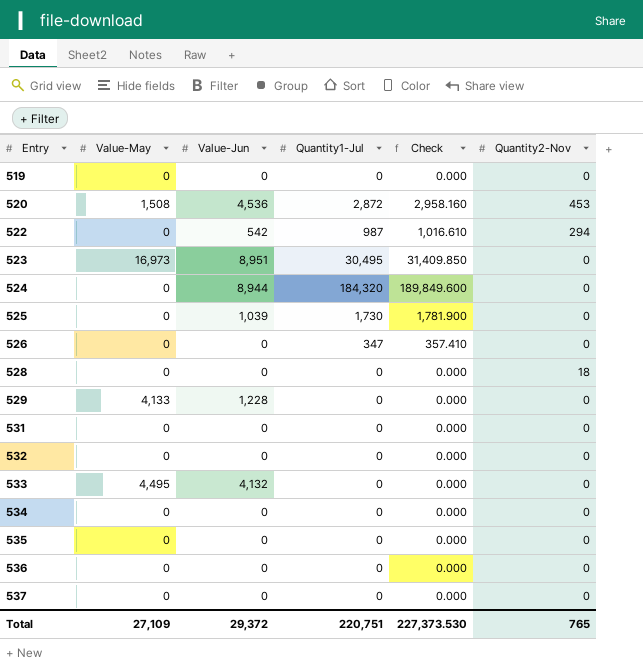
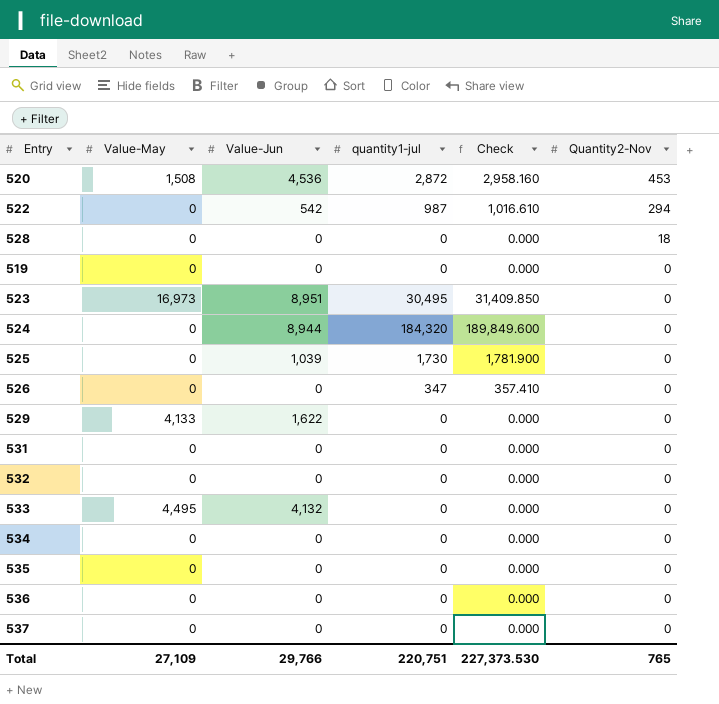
row order: Entry ascending -> Quantity2-Nov descending
column name: Quantity1-Jul -> quantity1-jul
529 | Value-Jun: 1,228 -> 1,622
Total | Value-Jun: 29,372 -> 29,766

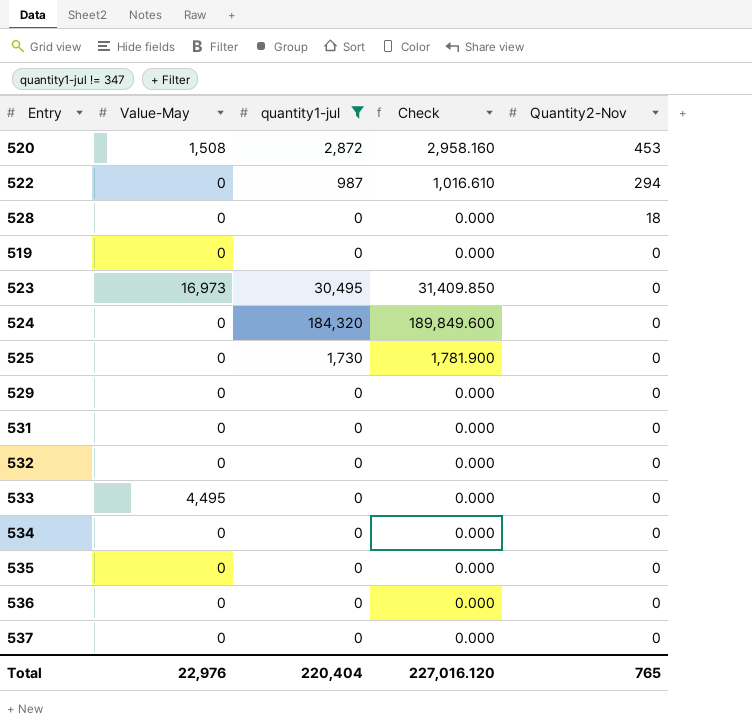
filter: none -> quantity1-jul != 347
column Value-Jun | position: 3 -> none
529 | Value-May: 4,133 -> 0
Total | Value-May: 27,109 -> 22,976
Total | quantity1-jul: 220,751 -> 220,404
Total | Check: 227,373.530 -> 227,016.120

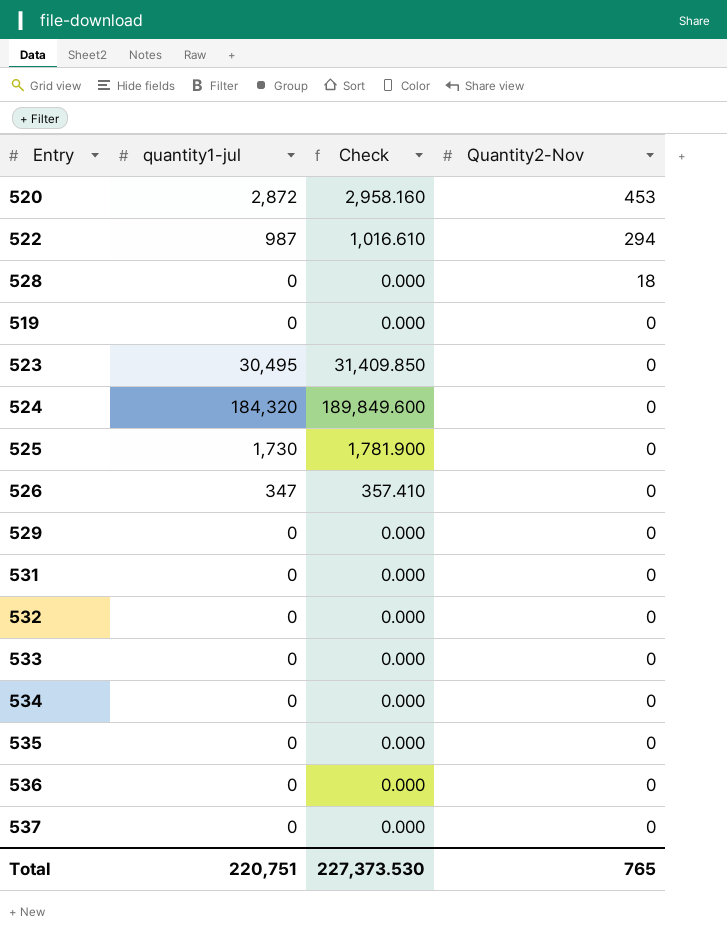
filter: quantity1-jul != 347 -> none
column Value-May | position: 2 -> none
Total | quantity1-jul: 220,404 -> 220,751
Total | Check: 227,016.120 -> 227,373.530

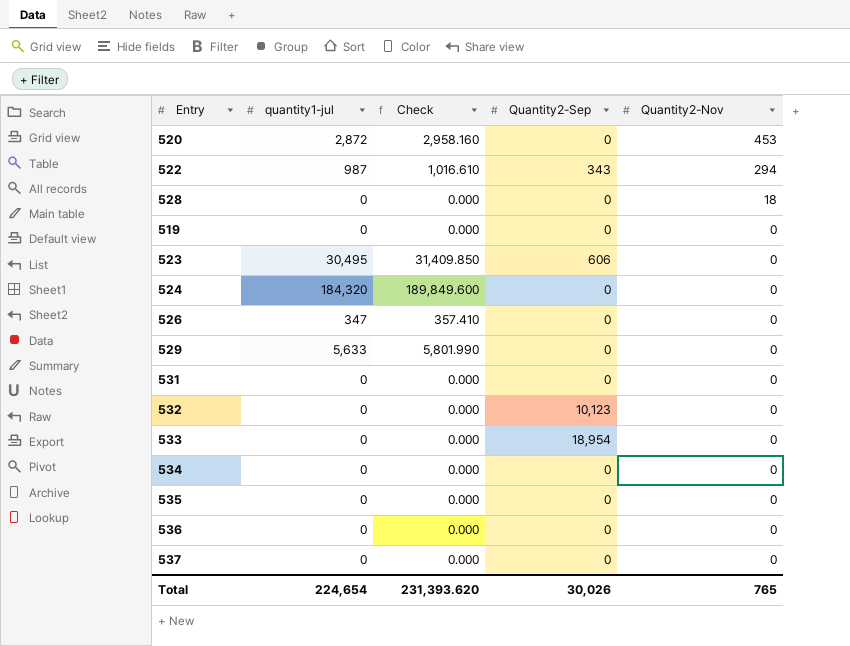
column Quantity2-Sep | position: none -> 4
row 525: 1,730 | 1,781.900 | 0 -> none
529 | quantity1-jul: 0 -> 5,633
529 | Check: 0.000 -> 5,801.990
Total | quantity1-jul: 220,751 -> 224,654
Total | Check: 227,373.530 -> 231,393.620

